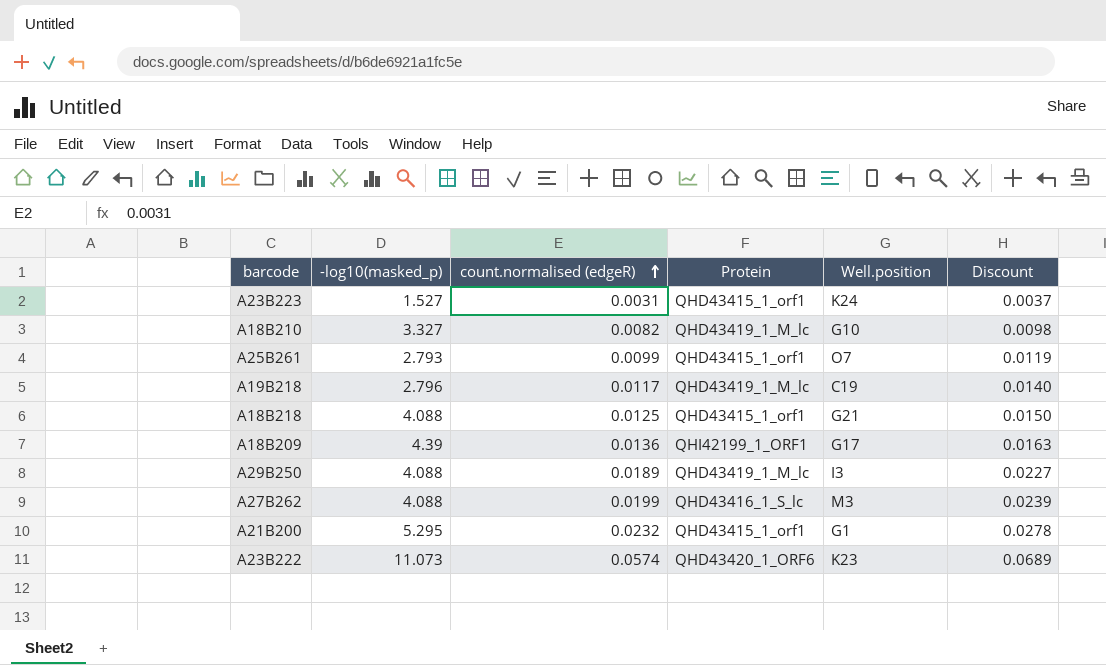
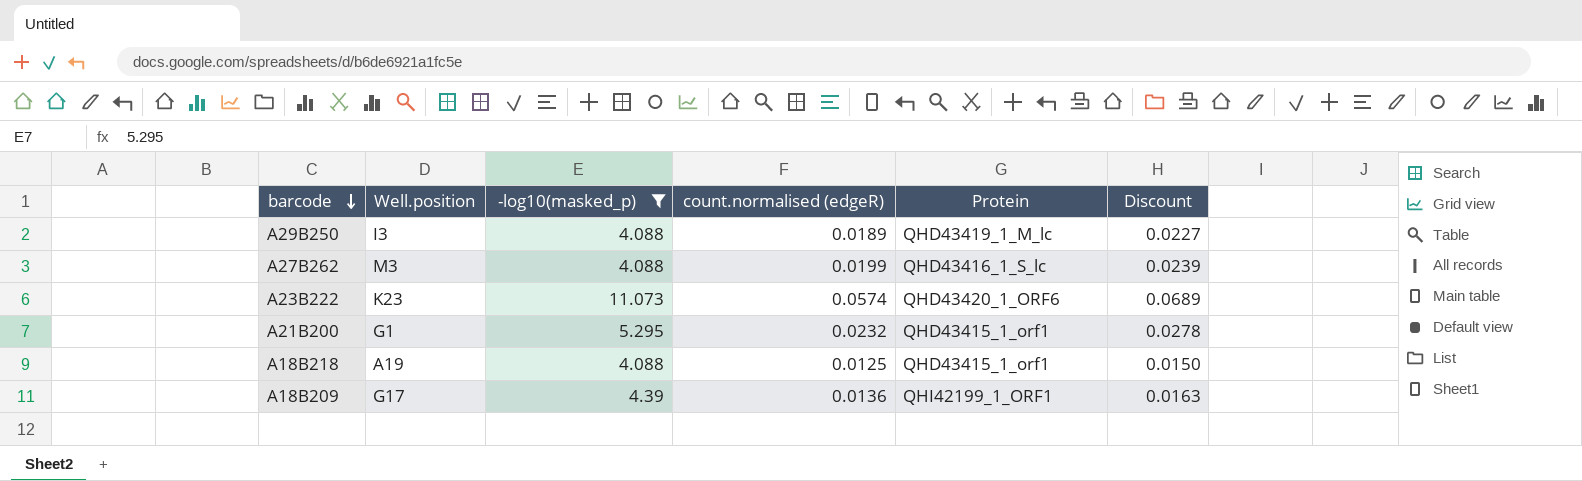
filter: none -> -log10(masked_p) >= 4.088
row order: count.normalised (edgeR) ascending -> barcode descending
column Well.position | position: 5 -> 2
A18B218 | Well.position: G21 -> A19

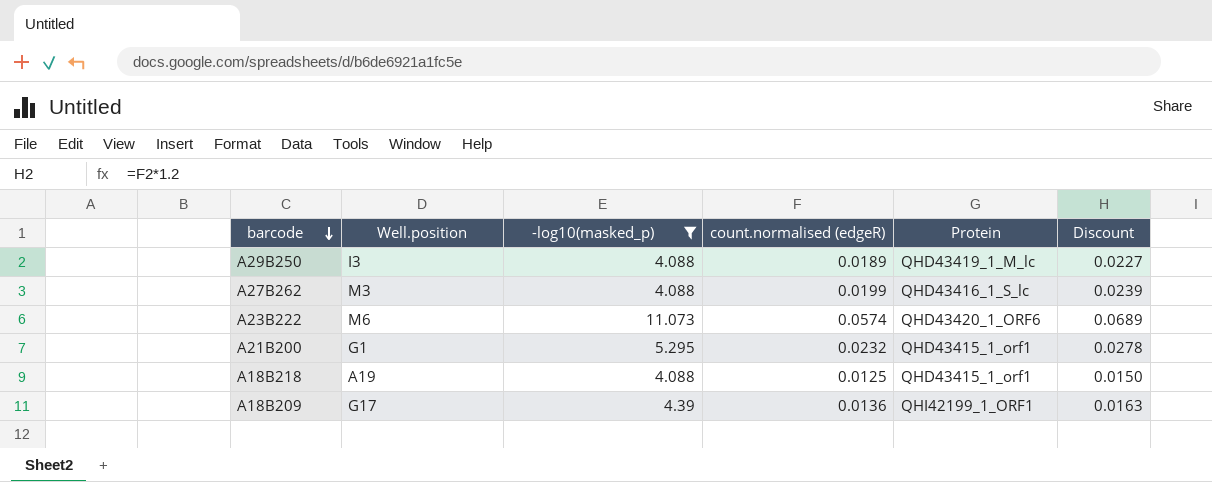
A23B222 | Well.position: K23 -> M6

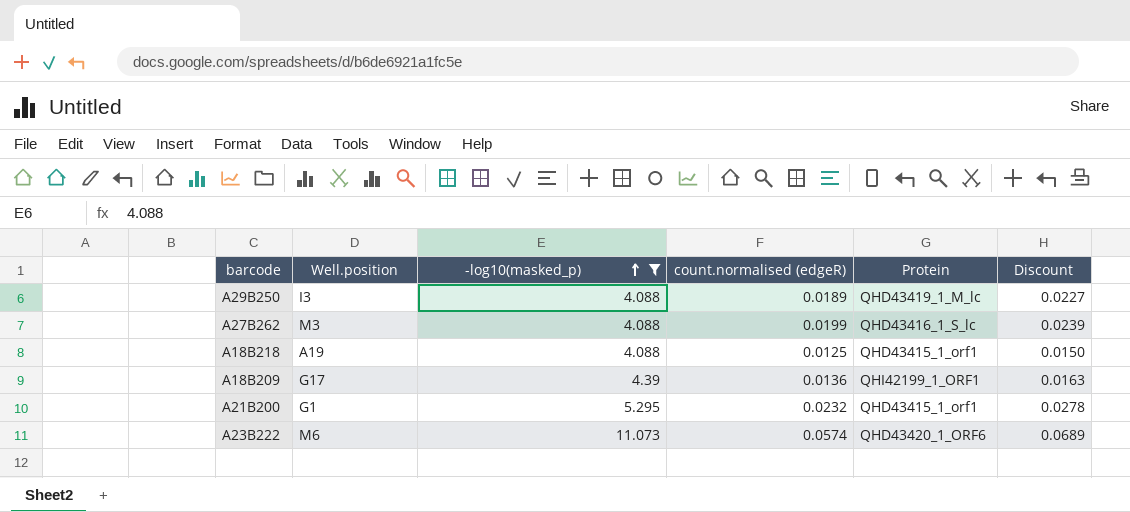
row order: barcode descending -> -log10(masked_p) ascending

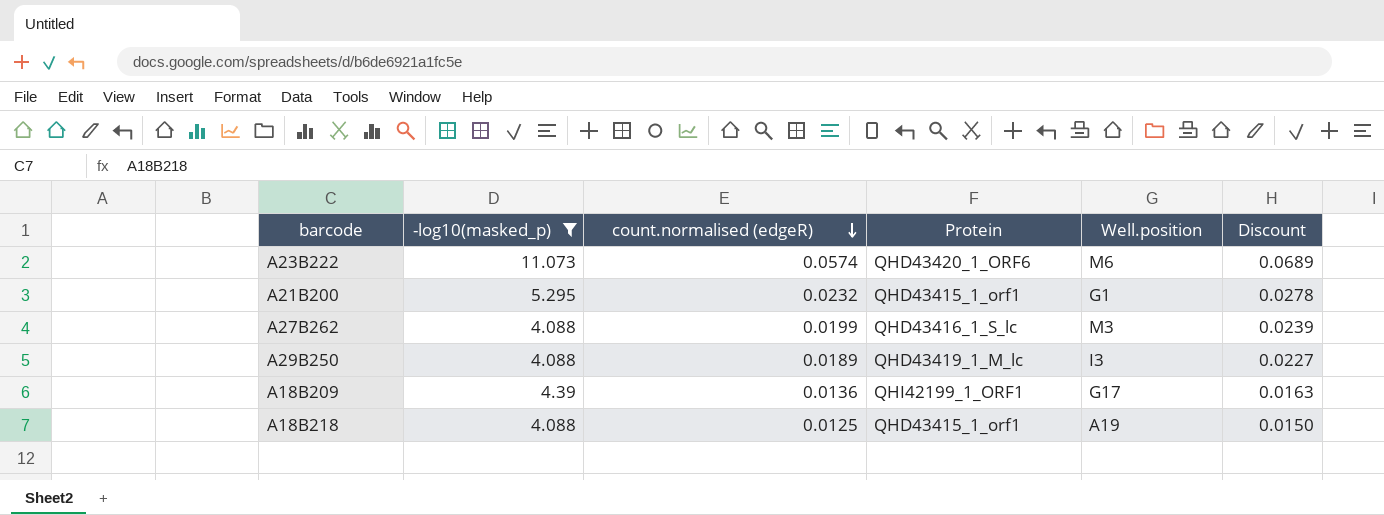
row order: -log10(masked_p) ascending -> count.normalised (edgeR) descending
column Well.position | position: 2 -> 5

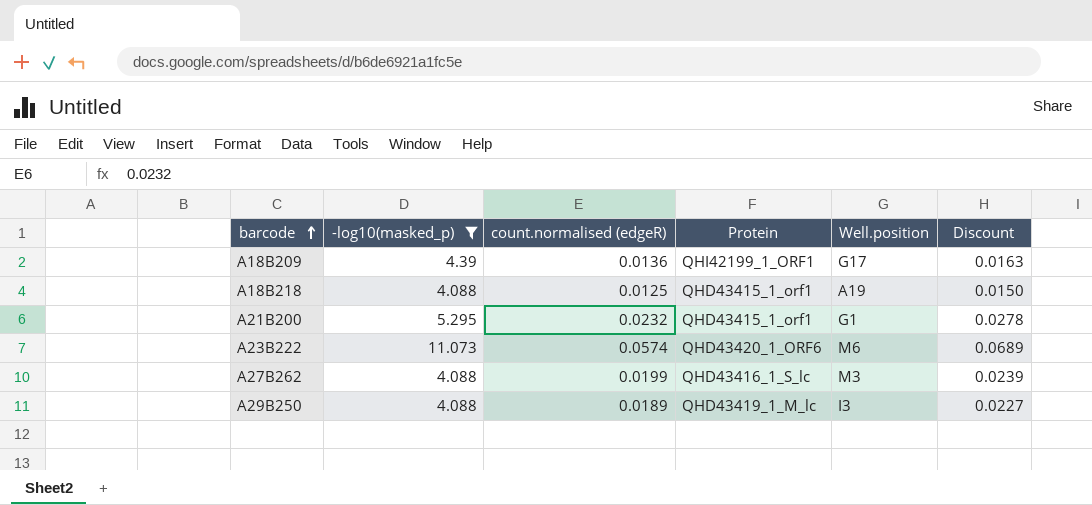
row order: count.normalised (edgeR) descending -> barcode ascending

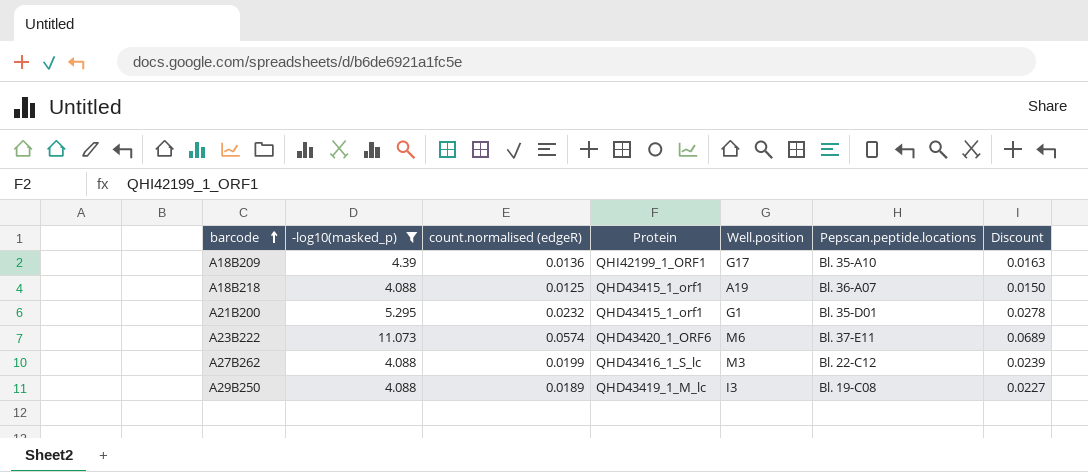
column Pepscan.peptide.locations | position: none -> 6

